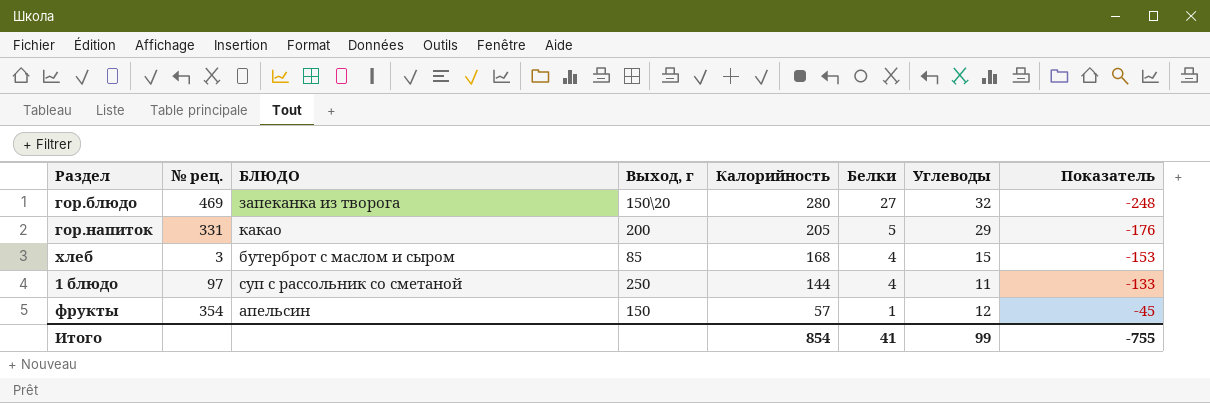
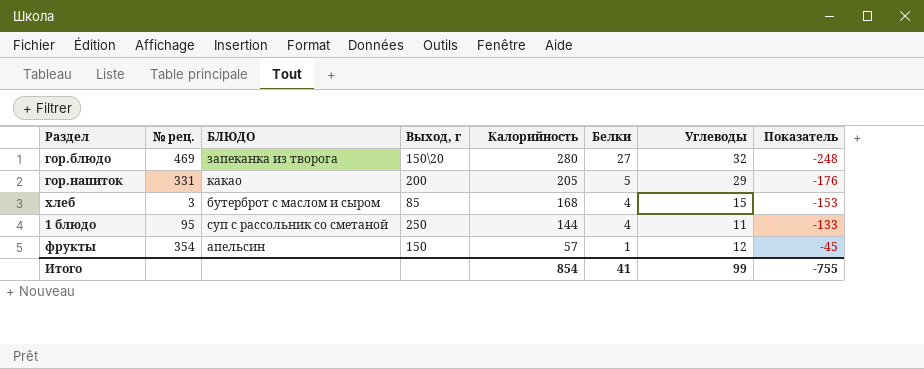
1 блюдо | № рец.: 97 -> 95

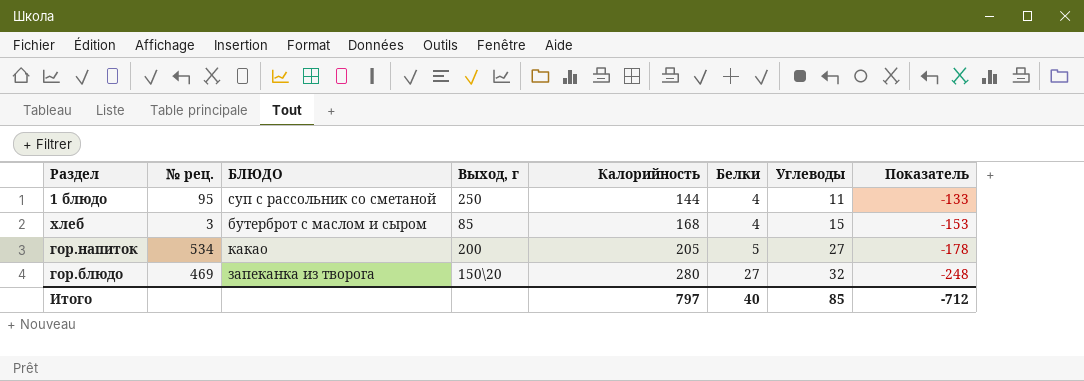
row order: Калорийность descending -> Калорийность ascending
row фрукты: 354 | апельсин | 150 | 57 | 1 | 12 | -45 -> none
гор.напиток | № рец.: 331 -> 534
гор.напиток | Углеводы: 29 -> 27
гор.напиток | Показатель: -176 -> -178
Итого | Калорийность: 854 -> 797
Итого | Белки: 41 -> 40
Итого | Углеводы: 99 -> 85
Итого | Показатель: -755 -> -712

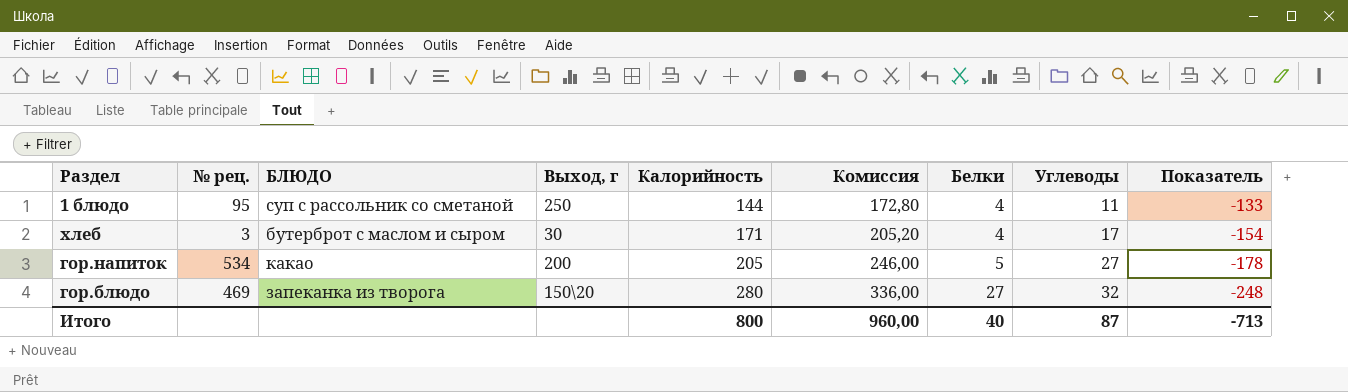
column Комиссия | formula: none -> [Калорийность] * 1,2
хлеб | Выход, г: 85 -> 30
хлеб | Калорийность: 168 -> 171
хлеб | Углеводы: 15 -> 17
хлеб | Показатель: -153 -> -154
Итого | Калорийность: 797 -> 800
Итого | Углеводы: 85 -> 87
Итого | Показатель: -712 -> -713

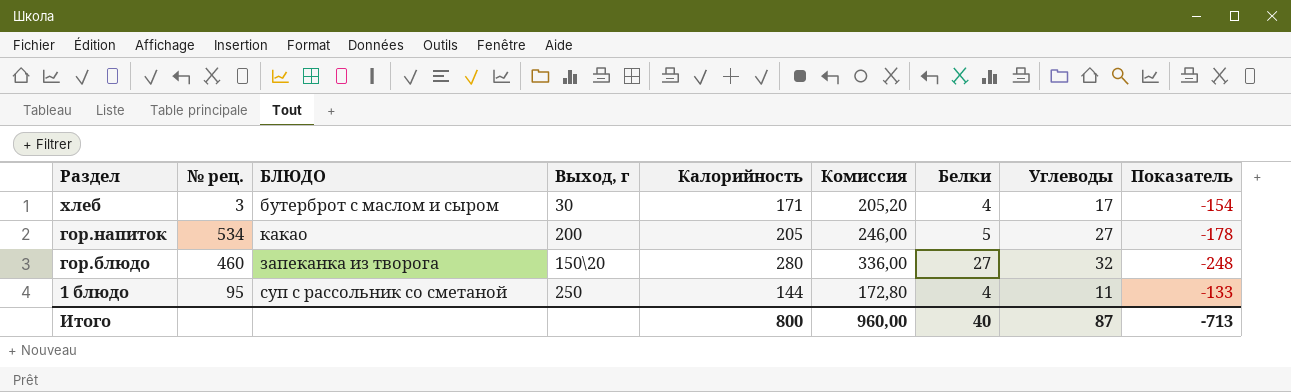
row order: Калорийность ascending -> Раздел descending
гор.блюдо | № рец.: 469 -> 460

